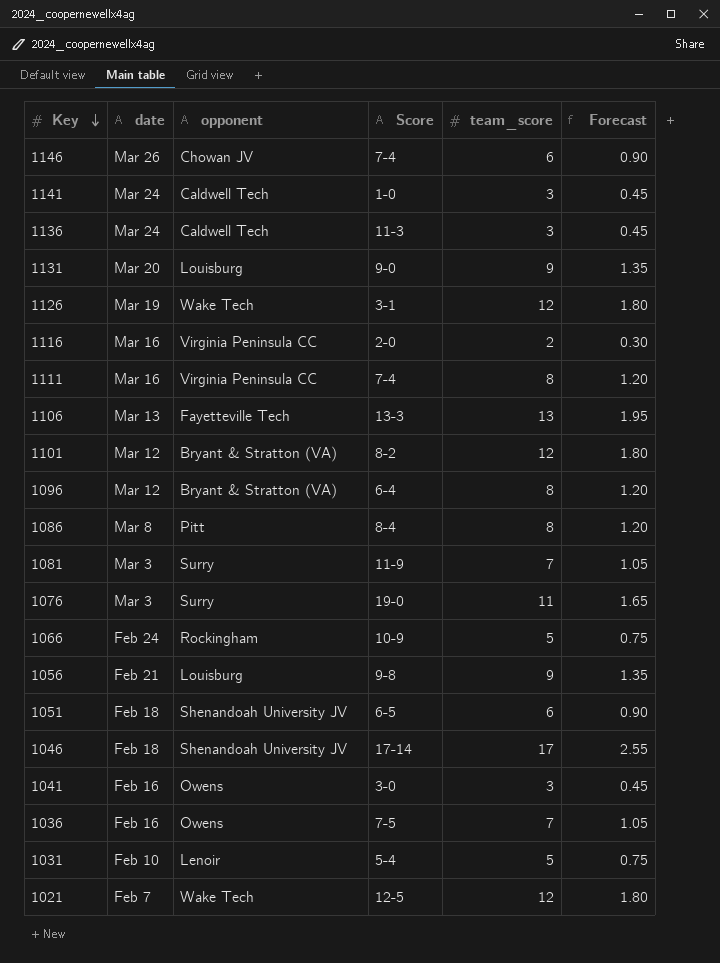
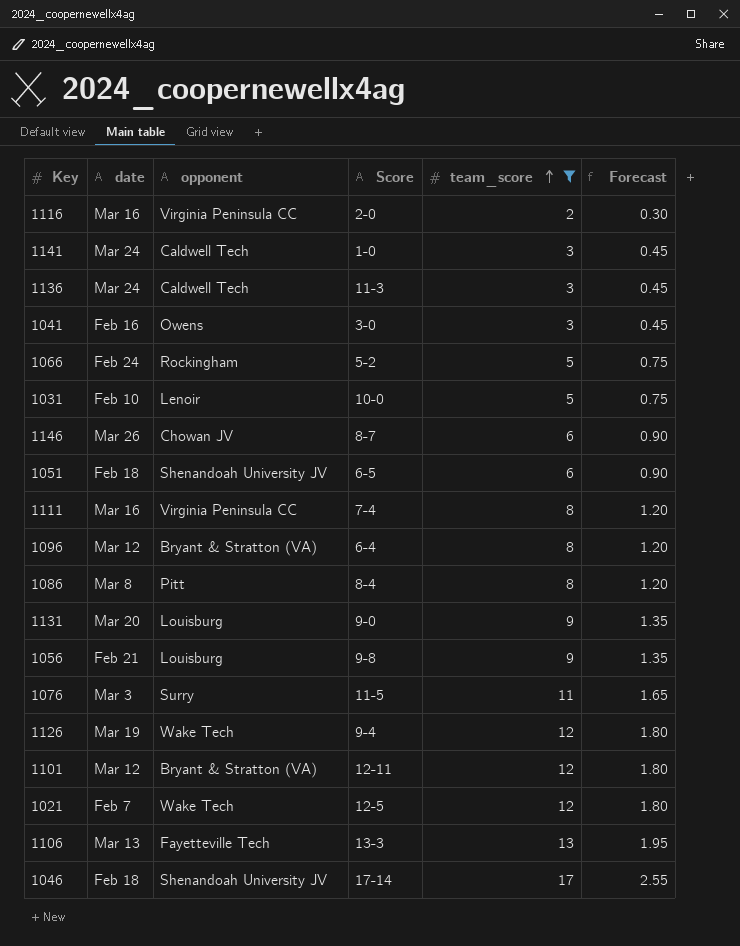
filter: none -> team_score != 7
row order: Key descending -> team_score ascending
1066 | Score: 10-9 -> 5-2
1031 | Score: 5-4 -> 10-0
1146 | Score: 7-4 -> 8-7
1076 | Score: 19-0 -> 11-5
1126 | Score: 3-1 -> 9-4
1101 | Score: 8-2 -> 12-11

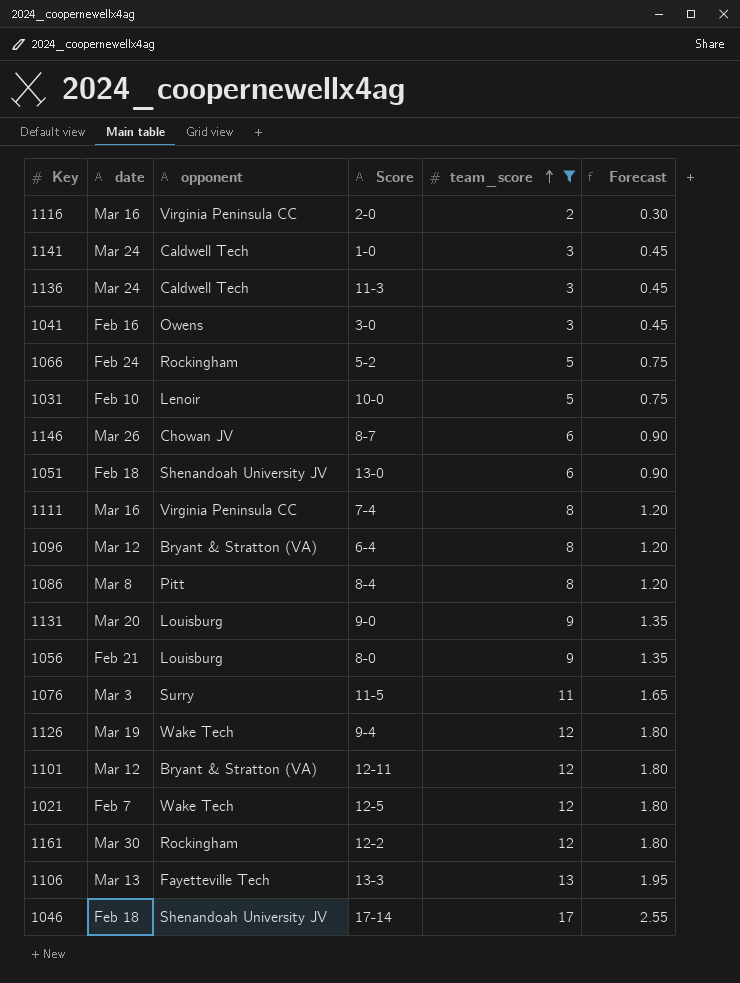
1051 | Score: 6-5 -> 13-0
1056 | Score: 9-8 -> 8-0
row 1161: none -> Mar 30 | Rockingham | 12-2 | 12 | 1.80

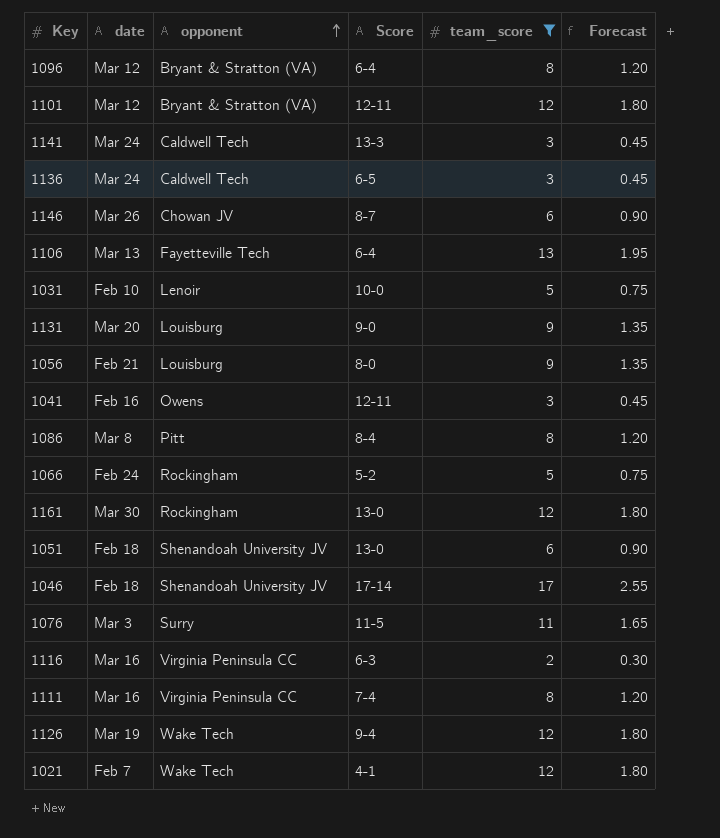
row order: team_score ascending -> opponent ascending
1141 | Score: 1-0 -> 13-3
1136 | Score: 11-3 -> 6-5
1106 | Score: 13-3 -> 6-4
1041 | Score: 3-0 -> 12-11
1161 | Score: 12-2 -> 13-0
1116 | Score: 2-0 -> 6-3
1021 | Score: 12-5 -> 4-1

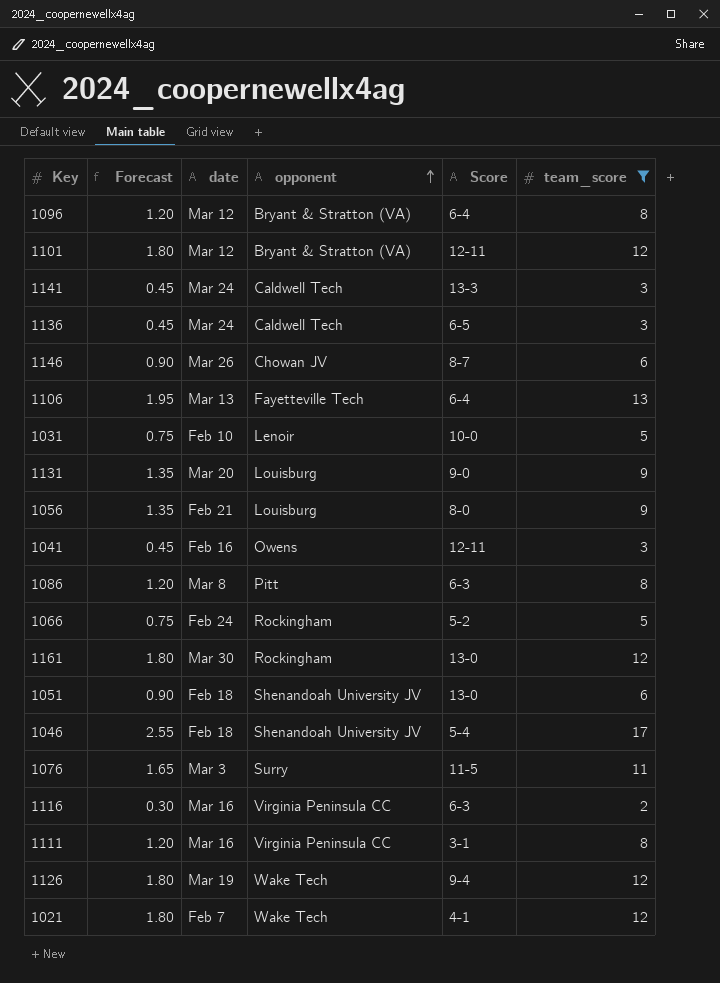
column Forecast | position: 6 -> 2
1086 | Score: 8-4 -> 6-3
1046 | Score: 17-14 -> 5-4
1111 | Score: 7-4 -> 3-1

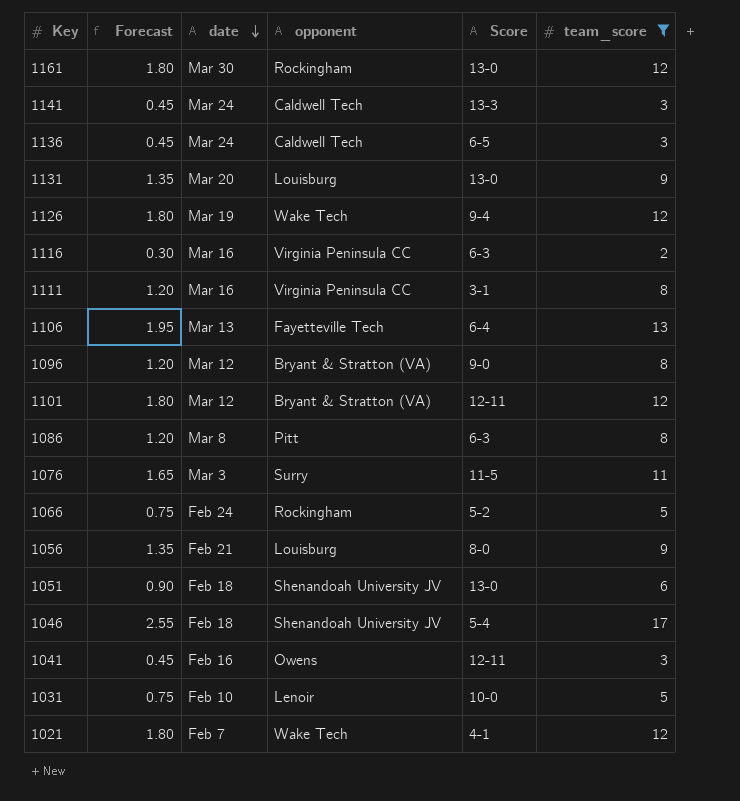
row order: opponent ascending -> date descending
row 1146: 0.90 | Mar 26 | Chowan JV | 8-7 | 6 -> none
1131 | Score: 9-0 -> 13-0
1096 | Score: 6-4 -> 9-0

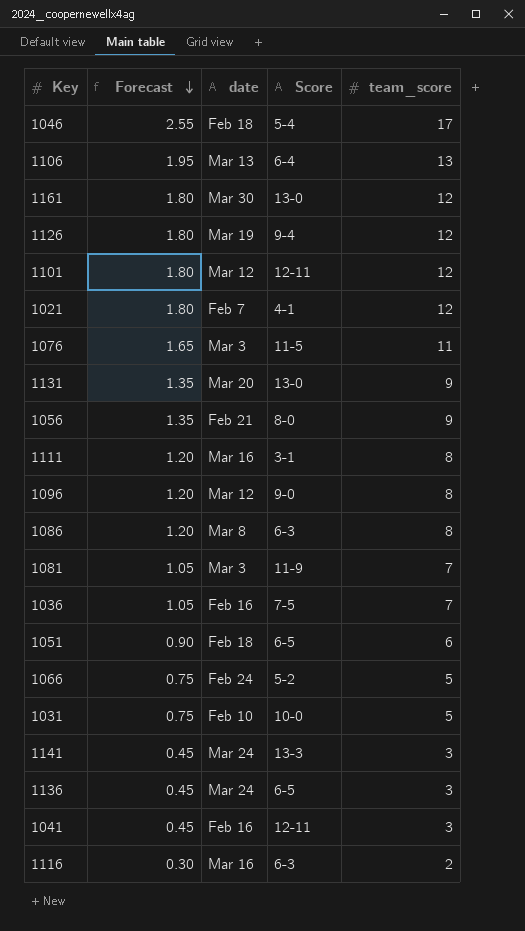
filter: team_score != 7 -> none
row order: date descending -> Forecast descending
column opponent | position: 4 -> none
1051 | Score: 13-0 -> 6-5

